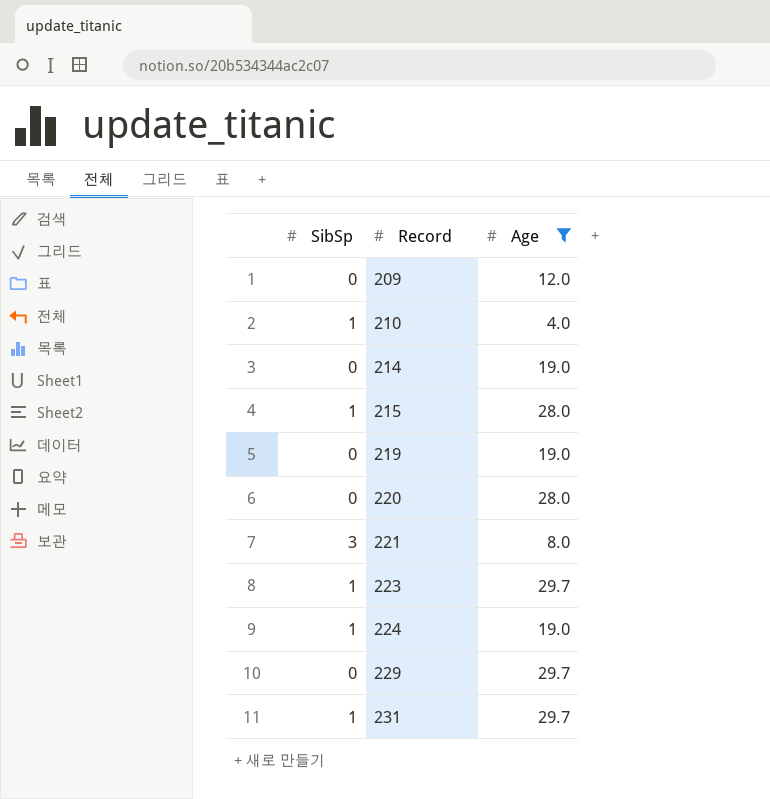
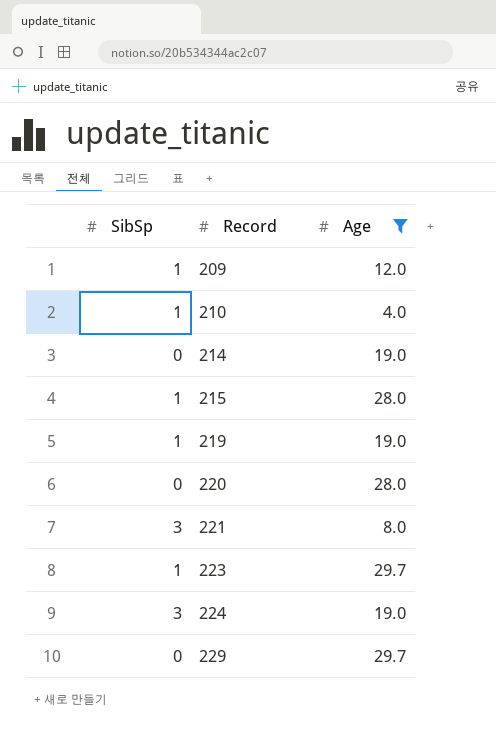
row 231: 1 | 29.7 -> none
209 | SibSp: 0 -> 1
219 | SibSp: 0 -> 1
224 | SibSp: 1 -> 3

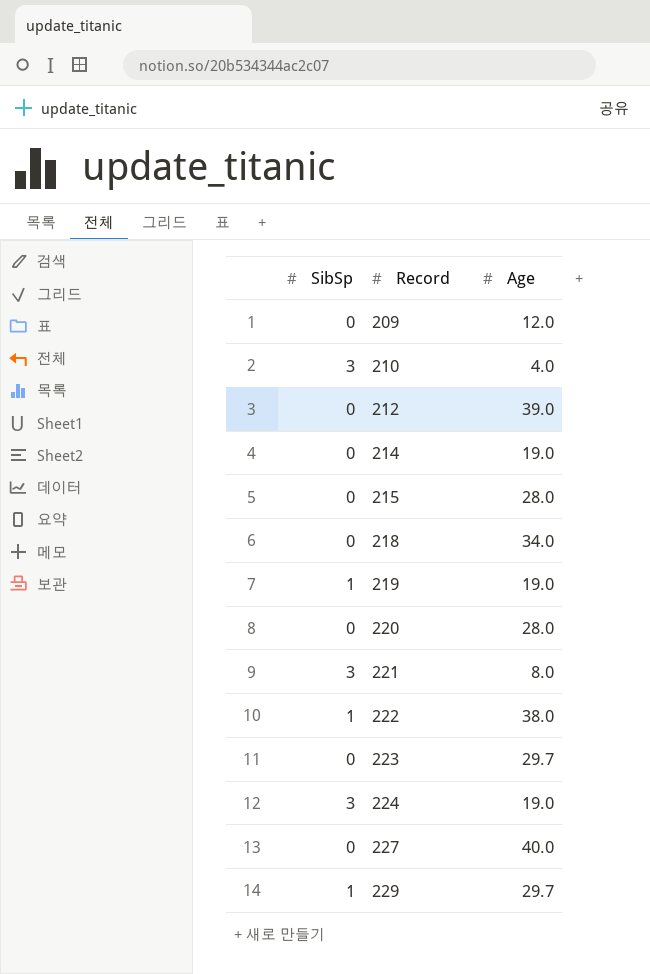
filter: Age <= 29.7 -> none
209 | SibSp: 1 -> 0
210 | SibSp: 1 -> 3
215 | SibSp: 1 -> 0
223 | SibSp: 1 -> 0
229 | SibSp: 0 -> 1

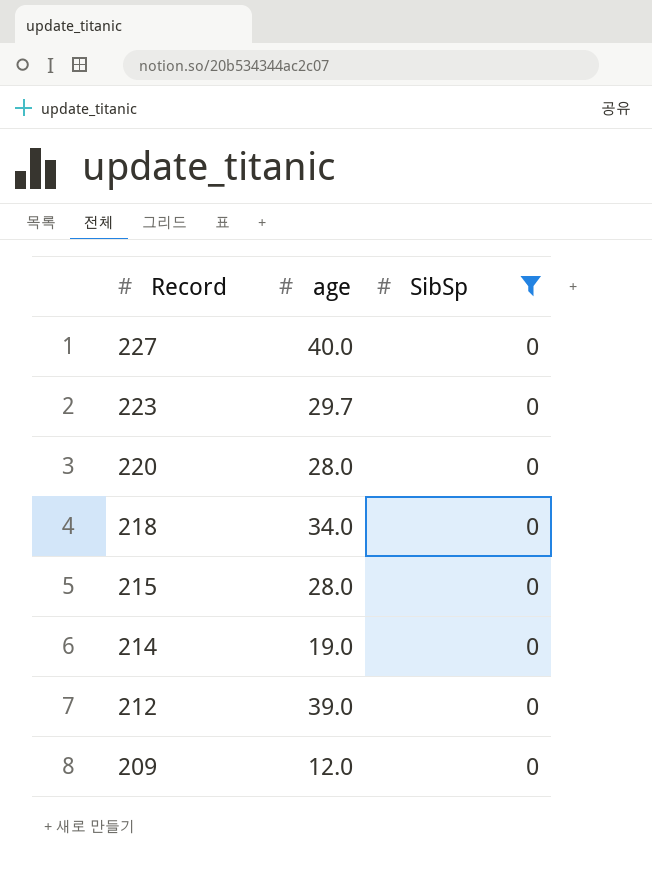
filter: none -> SibSp = 0
row order: Record ascending -> Record descending
column name: Age -> age
column SibSp | position: 1 -> 3

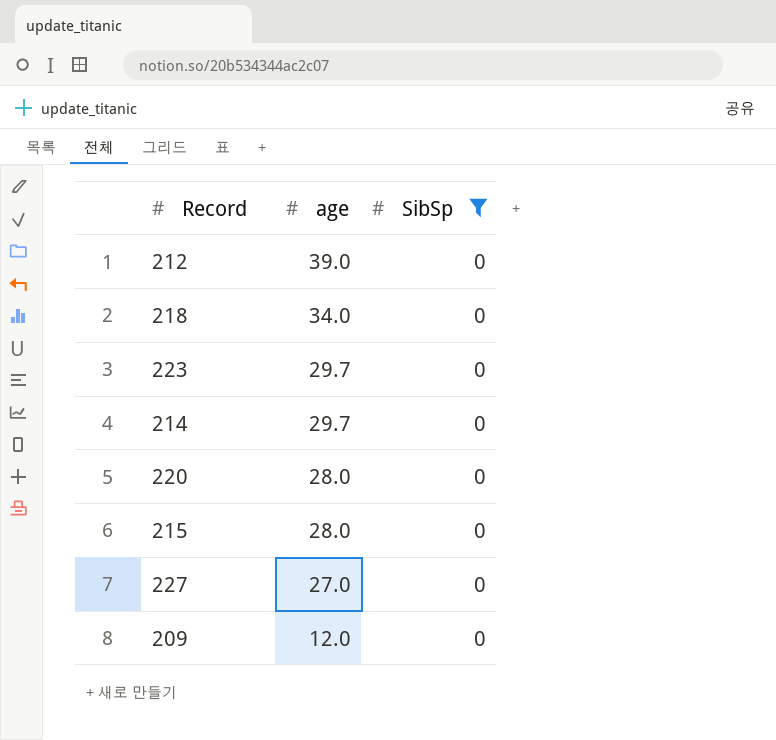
row order: Record descending -> age descending
214 | age: 19.0 -> 29.7
227 | age: 40.0 -> 27.0

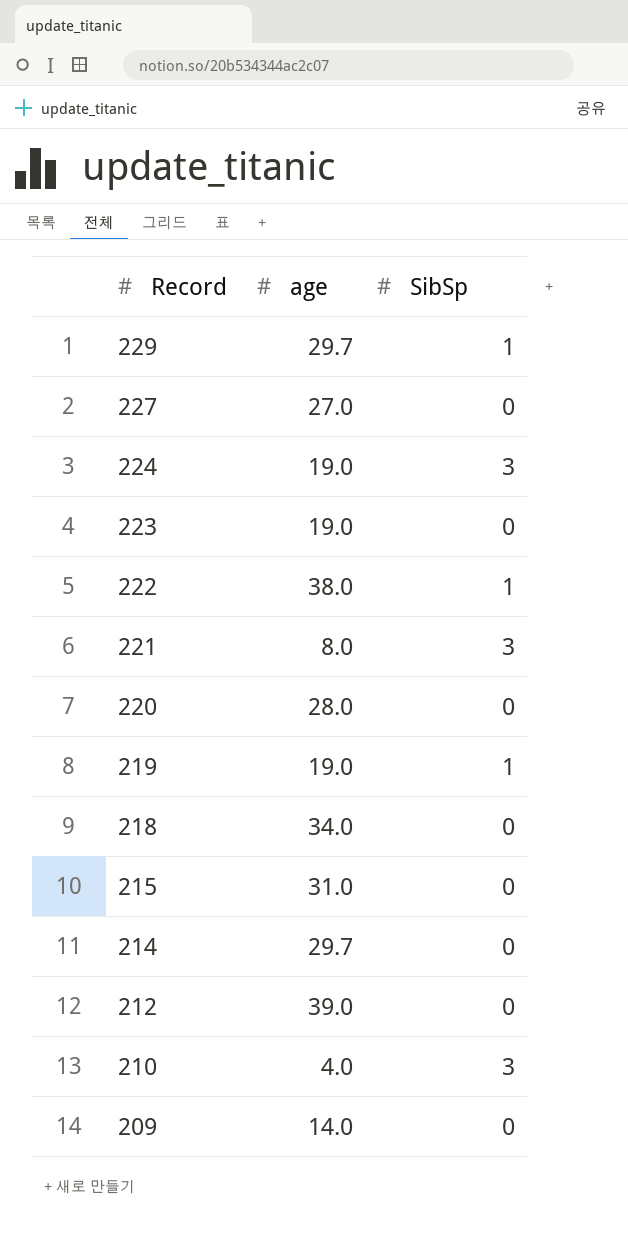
filter: SibSp = 0 -> none
row order: age descending -> Record descending
223 | age: 29.7 -> 19.0
215 | age: 28.0 -> 31.0
209 | age: 12.0 -> 14.0

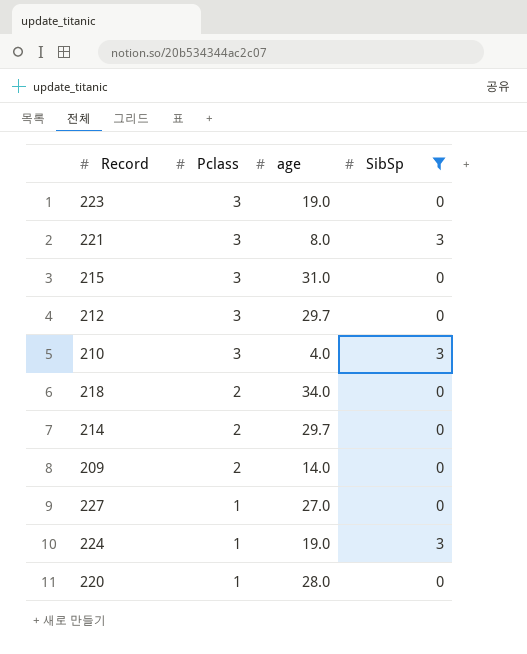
filter: none -> SibSp != 1
row order: Record descending -> Pclass descending
column Pclass | position: none -> 2
212 | age: 39.0 -> 29.7

